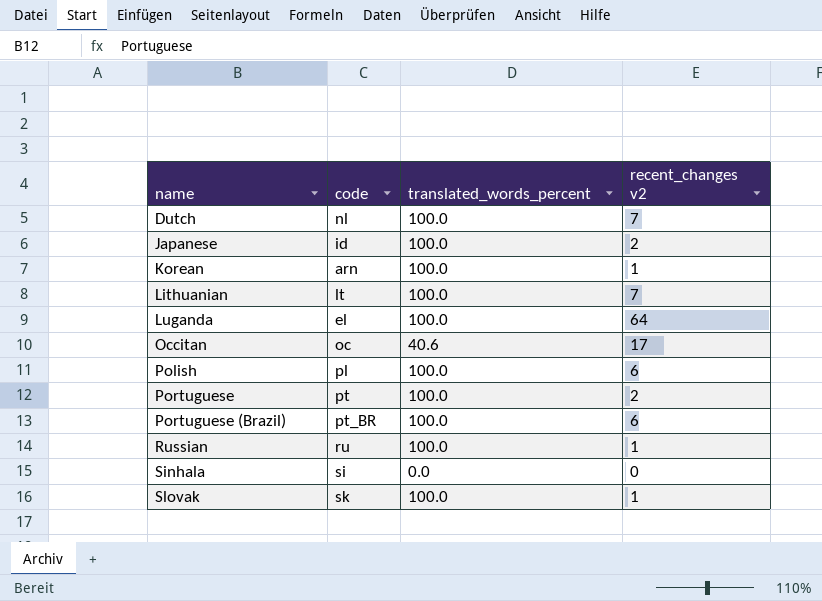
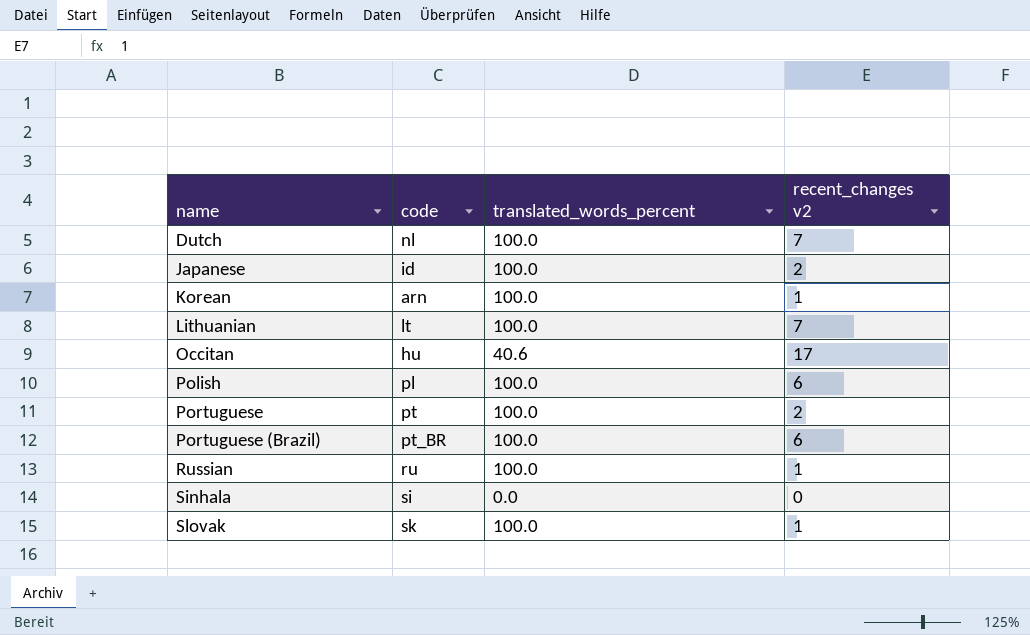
row Luganda: el | 100.0 | 64 -> none
Occitan | code: oc -> hu

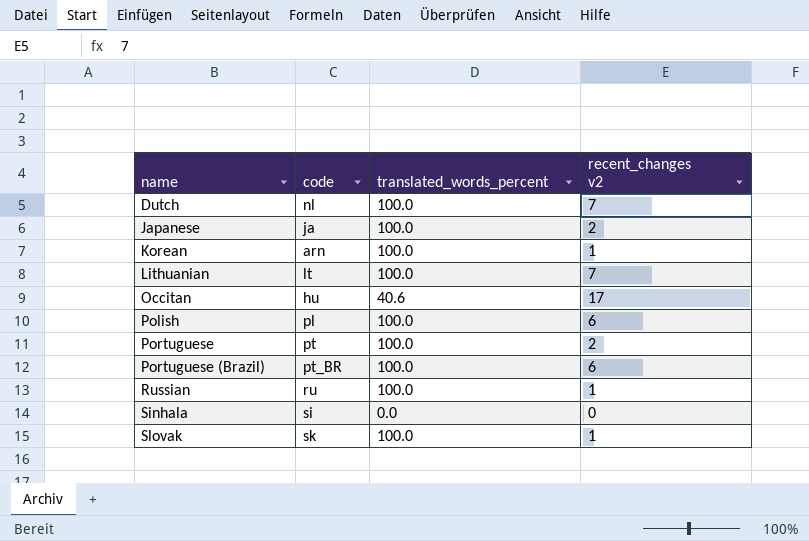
Japanese | code: id -> ja

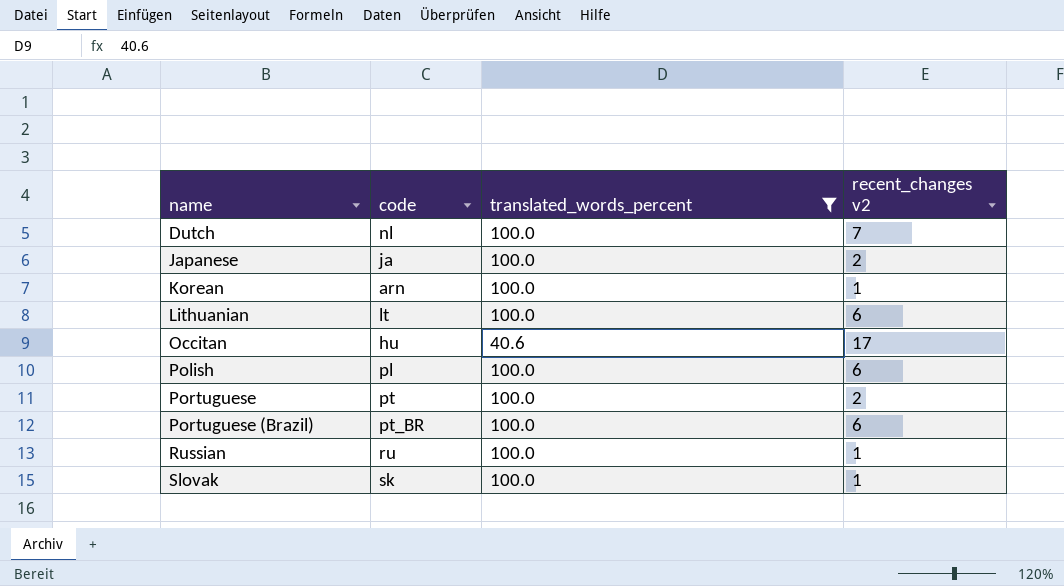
filter: none -> translated_words_percent != 0.0
Lithuanian | recent_changes v2: 7 -> 6

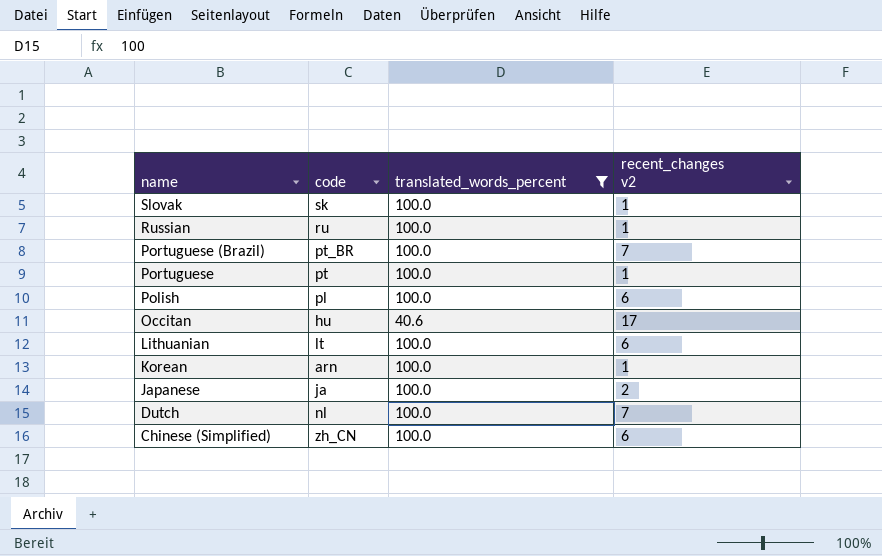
row order: name ascending -> name descending
Portuguese (Brazil) | recent_changes v2: 6 -> 7
Portuguese | recent_changes v2: 2 -> 1
row Chinese (Simplified): none -> zh_CN | 100.0 | 6

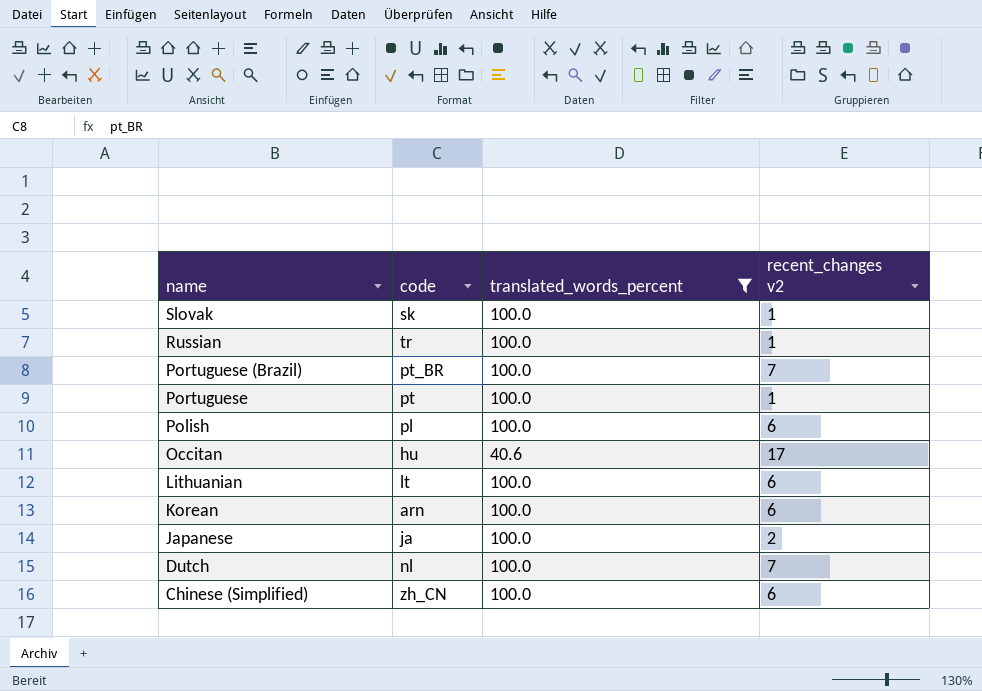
Russian | code: ru -> tr
Korean | recent_changes v2: 1 -> 6

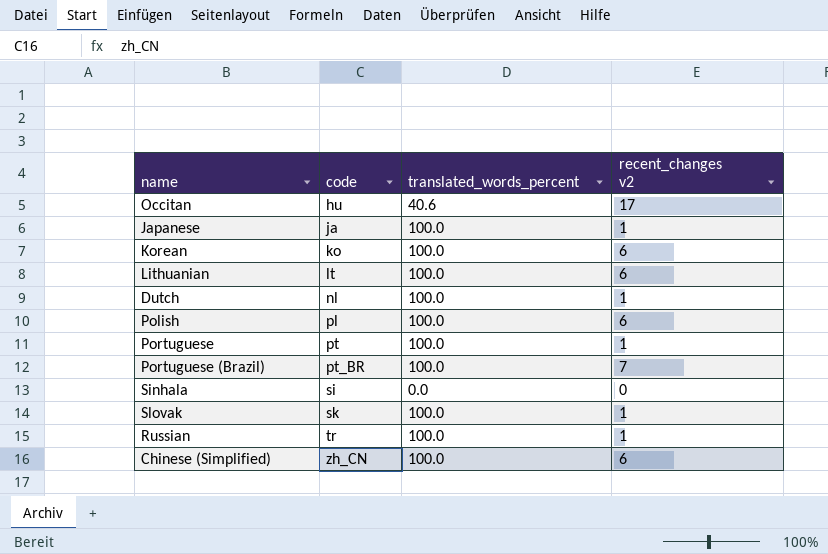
filter: translated_words_percent != 0.0 -> none
row order: name descending -> code ascending
Japanese | recent_changes v2: 2 -> 1
Korean | code: arn -> ko
Dutch | recent_changes v2: 7 -> 1

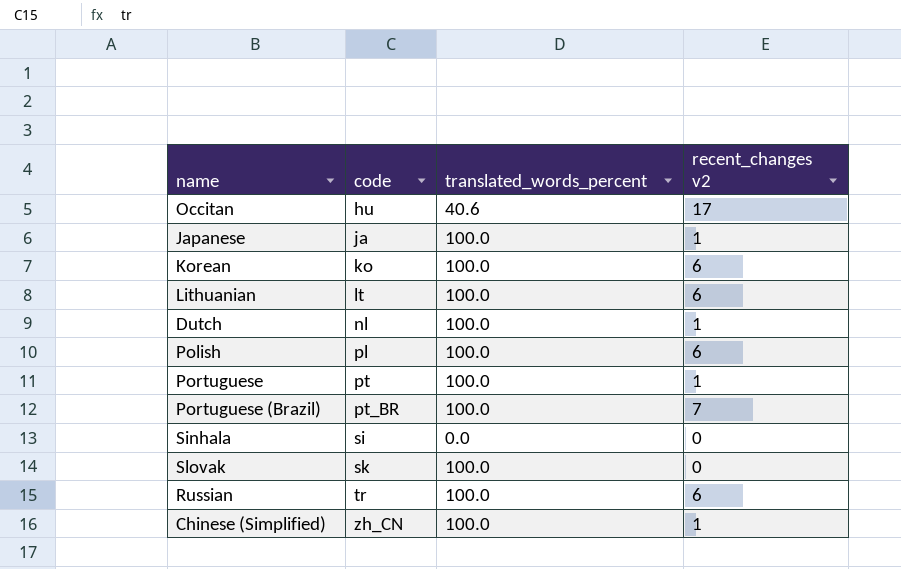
Slovak | recent_changes v2: 1 -> 0
Russian | recent_changes v2: 1 -> 6
Chinese (Simplified) | recent_changes v2: 6 -> 1

